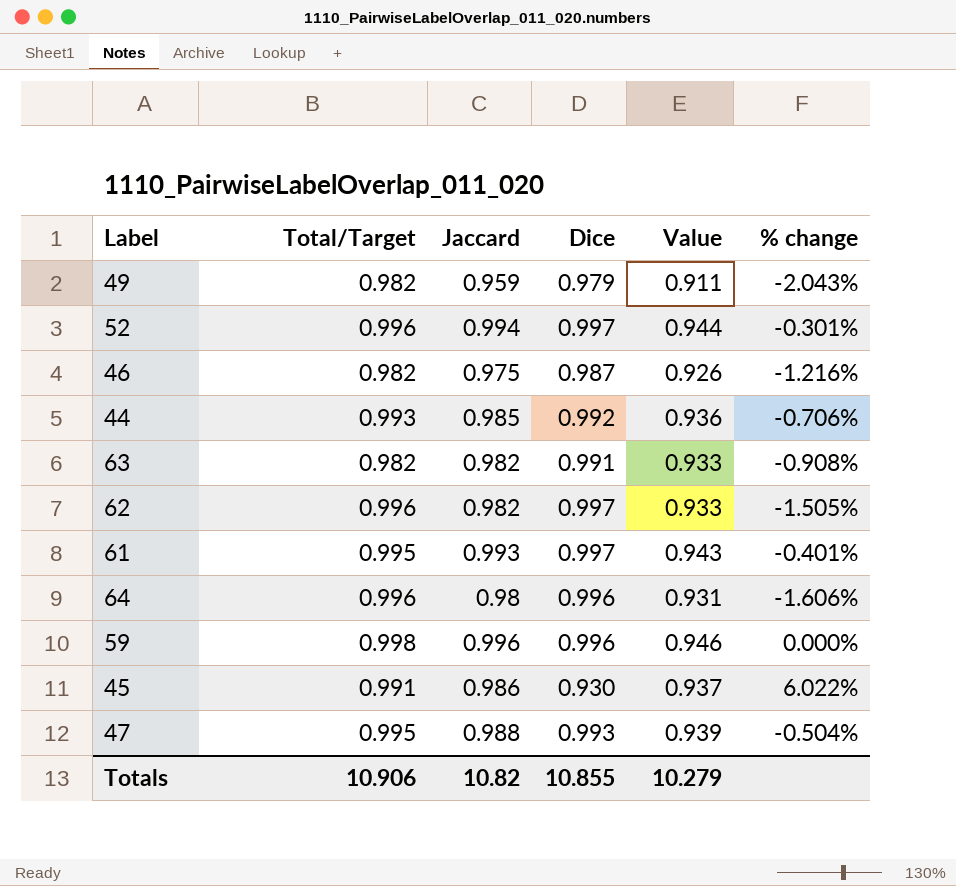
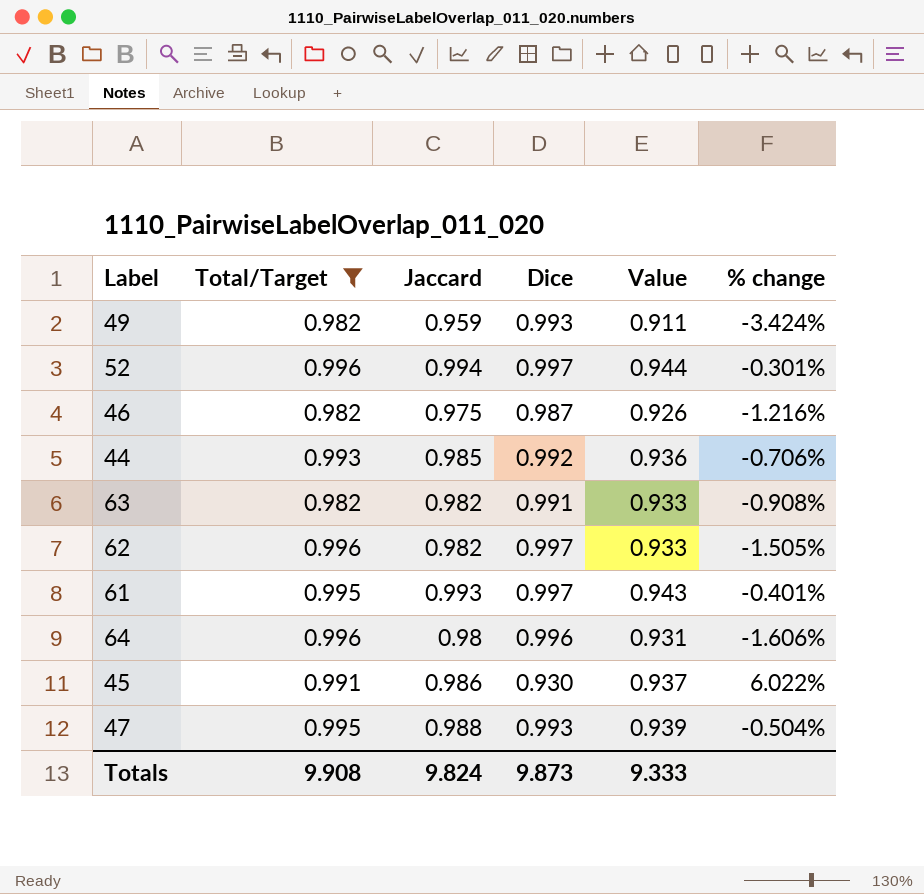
filter: none -> Total/Target != 0.998
49 | Dice: 0.979 -> 0.993
49 | % change: -2.043% -> -3.424%
Totals | Total/Target: 10.906 -> 9.908
Totals | Jaccard: 10.82 -> 9.824
Totals | Dice: 10.855 -> 9.873
Totals | Value: 10.279 -> 9.333

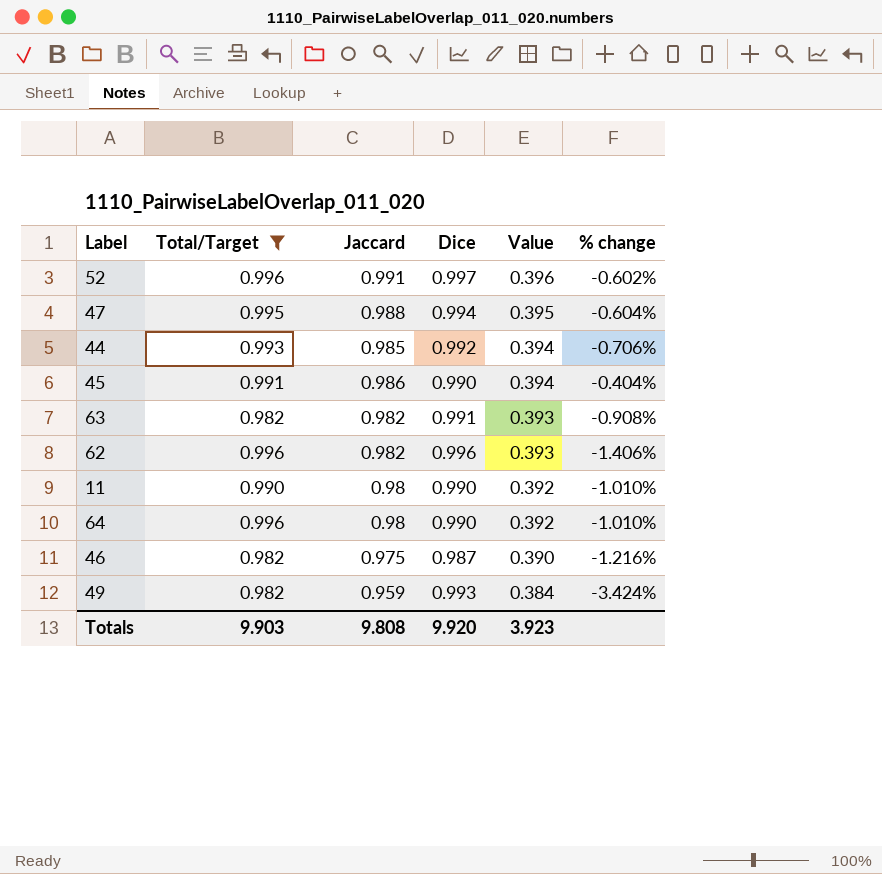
row order: none -> Value descending
column Value | formula: [Jaccard] * 0.95 -> [Jaccard] * 0.4
row 61: 0.995 | 0.993 | 0.997 | 0.943 | -0.401% -> none
52 | Jaccard: 0.994 -> 0.991
52 | % change: -0.301% -> -0.602%
47 | Dice: 0.993 -> 0.994
47 | % change: -0.504% -> -0.604%
45 | Dice: 0.930 -> 0.990
45 | % change: 6.022% -> -0.404%
62 | Dice: 0.997 -> 0.996
62 | % change: -1.505% -> -1.406%
row 11: none -> 0.990 | 0.98 | 0.990 | 0.392 | -1.010%
64 | Dice: 0.996 -> 0.990
64 | % change: -1.606% -> -1.010%
Totals | Total/Target: 9.908 -> 9.903
Totals | Jaccard: 9.824 -> 9.808
Totals | Dice: 9.873 -> 9.920
Totals | Value: 9.333 -> 3.923

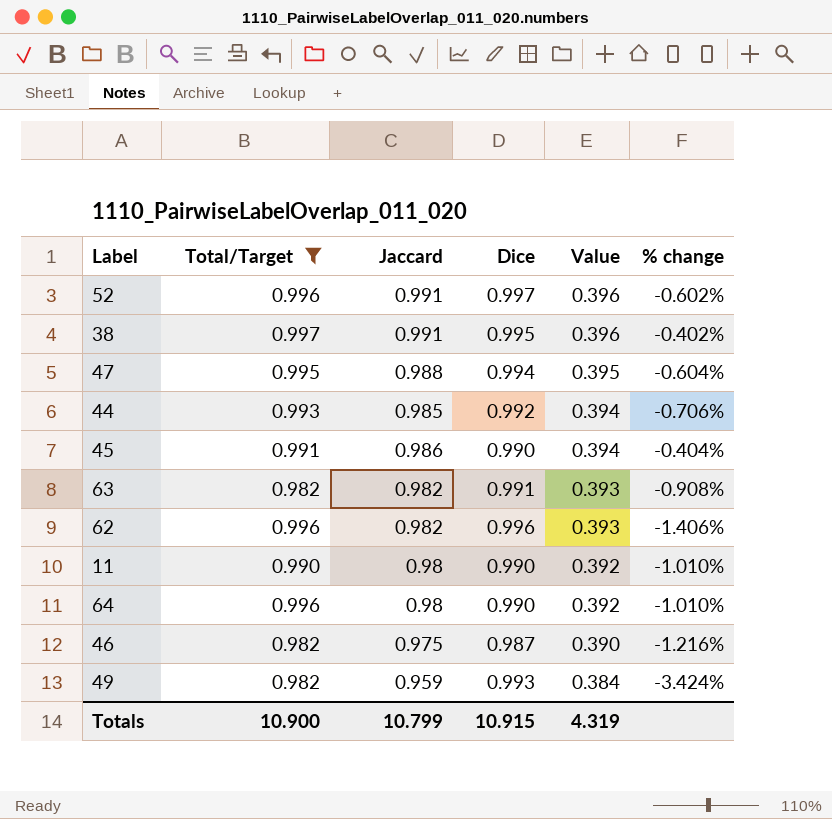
row 38: none -> 0.997 | 0.991 | 0.995 | 0.396 | -0.402%
Totals | Total/Target: 9.903 -> 10.900
Totals | Jaccard: 9.808 -> 10.799
Totals | Dice: 9.920 -> 10.915
Totals | Value: 3.923 -> 4.319

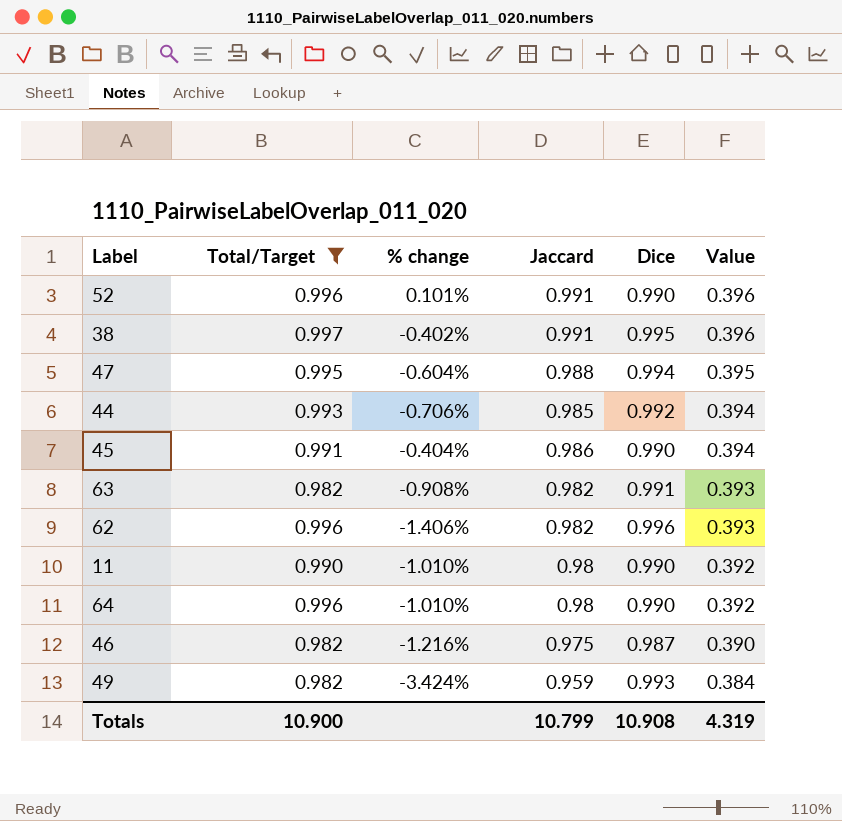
column % change | position: 6 -> 3
52 | % change: -0.602% -> 0.101%
52 | Dice: 0.997 -> 0.990
Totals | Dice: 10.915 -> 10.908

